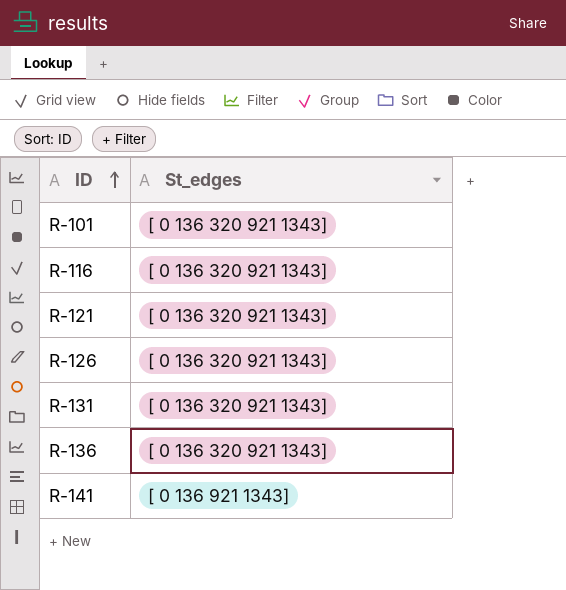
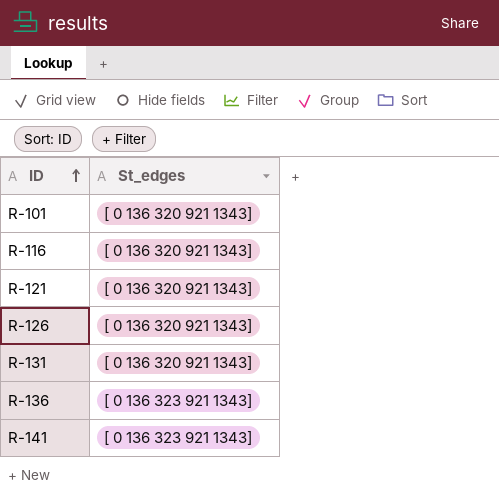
R-136 | St_edges: [ 0 136 320 921 1343] -> [ 0 136 323 921 1343]
R-141 | St_edges: [ 0 136 921 1343] -> [ 0 136 323 921 1343]

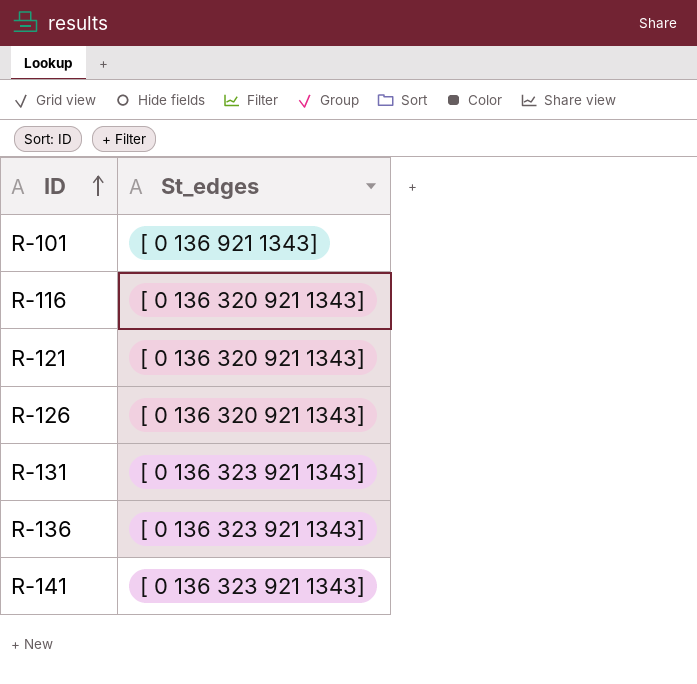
R-101 | St_edges: [ 0 136 320 921 1343] -> [ 0 136 921 1343]
R-131 | St_edges: [ 0 136 320 921 1343] -> [ 0 136 323 921 1343]

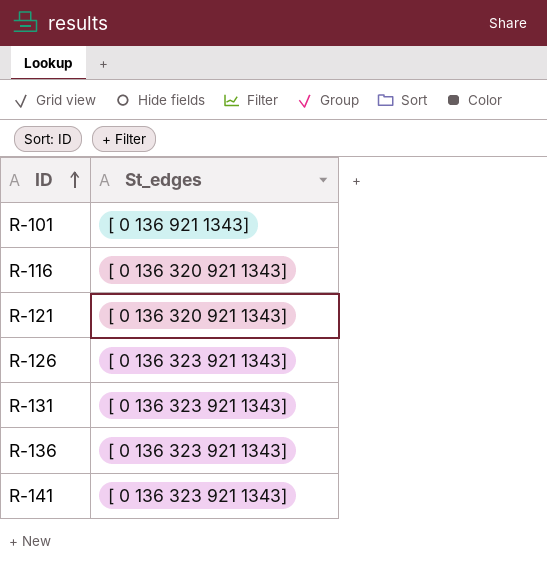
R-126 | St_edges: [ 0 136 320 921 1343] -> [ 0 136 323 921 1343]

